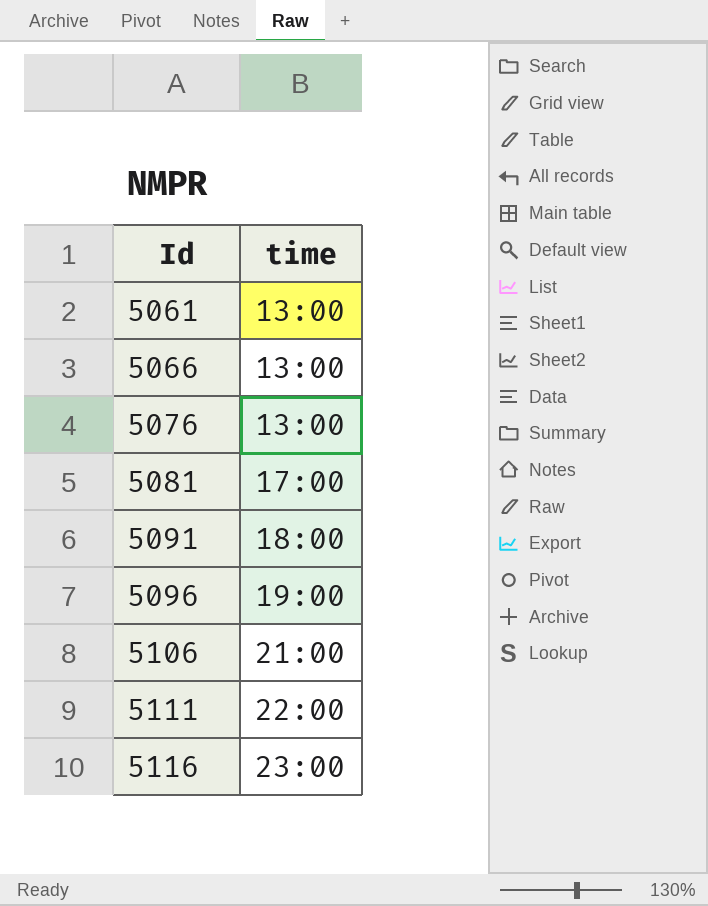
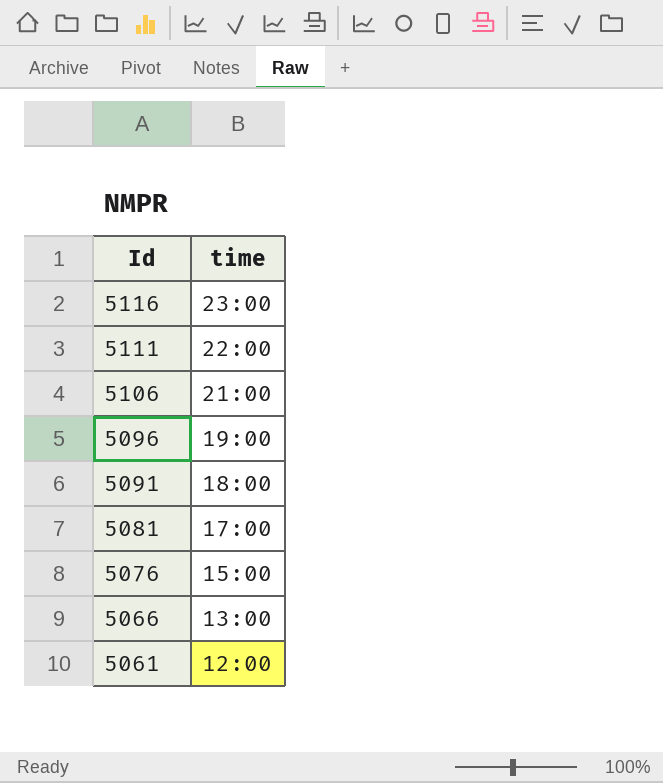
row order: Id ascending -> Id descending
5076 | time: 13:00 -> 15:00
5061 | time: 13:00 -> 12:00

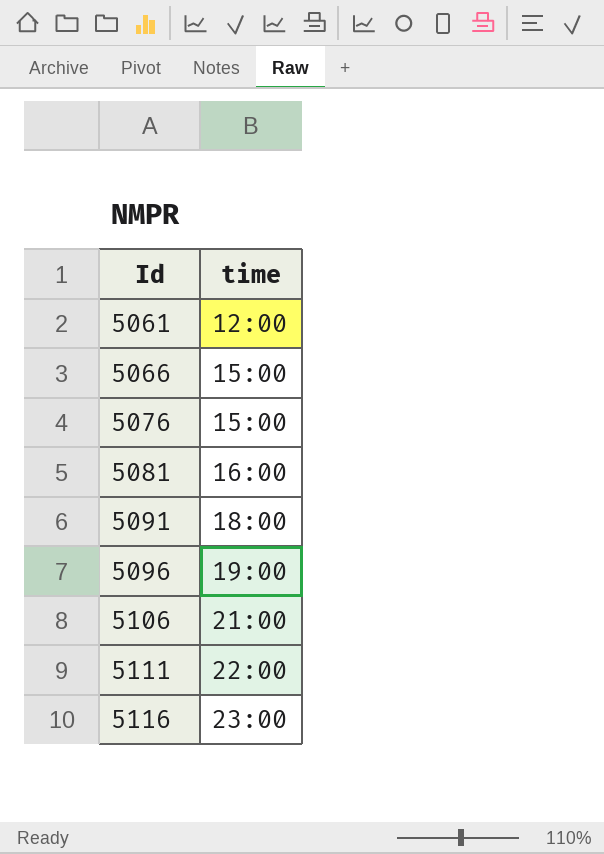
row order: Id descending -> Id ascending
5066 | time: 13:00 -> 15:00
5081 | time: 17:00 -> 16:00

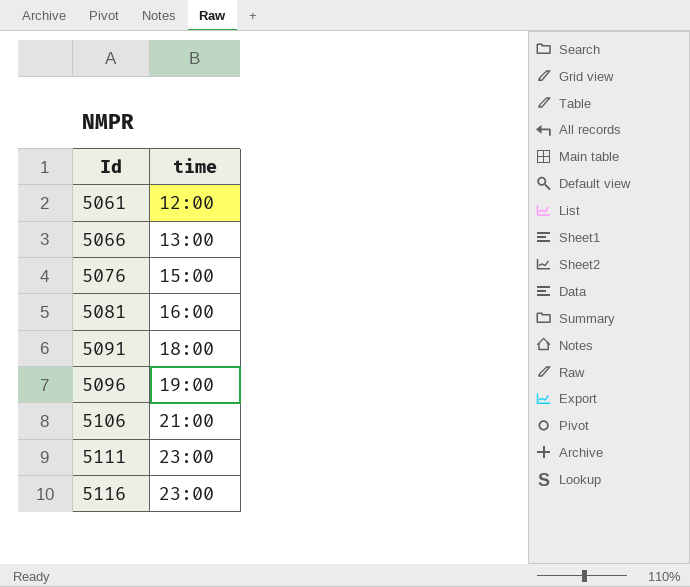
5066 | time: 15:00 -> 13:00
5111 | time: 22:00 -> 23:00

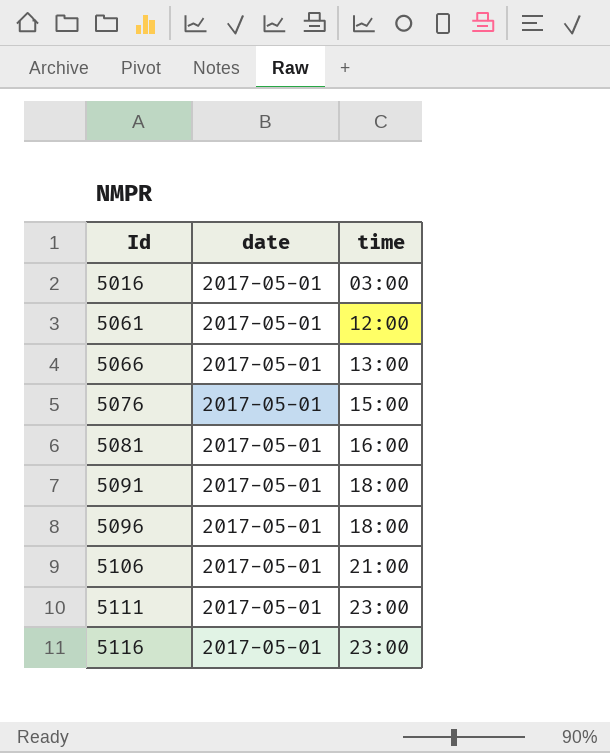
column date | position: none -> 2
row 5016: none -> 2017-05-01 | 03:00
5096 | time: 19:00 -> 18:00

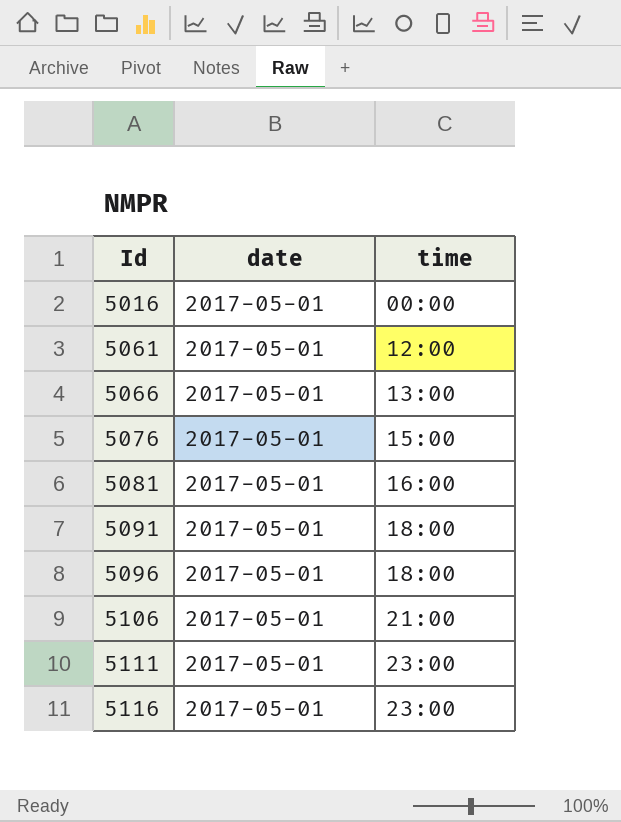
5016 | time: 03:00 -> 00:00

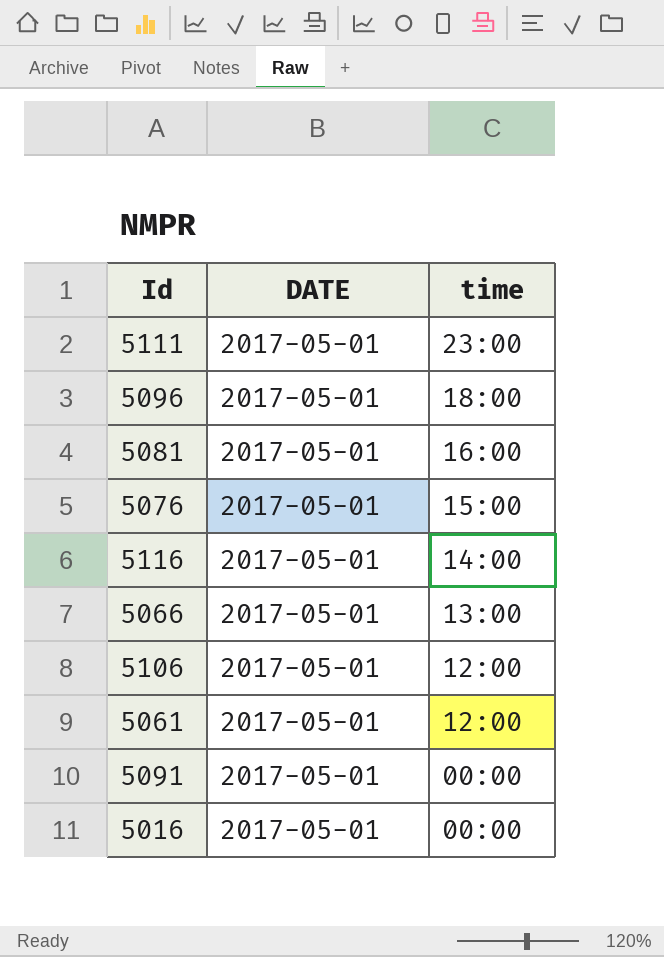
row order: Id ascending -> time descending
column name: date -> DATE
5116 | time: 23:00 -> 14:00
5106 | time: 21:00 -> 12:00
5091 | time: 18:00 -> 00:00

